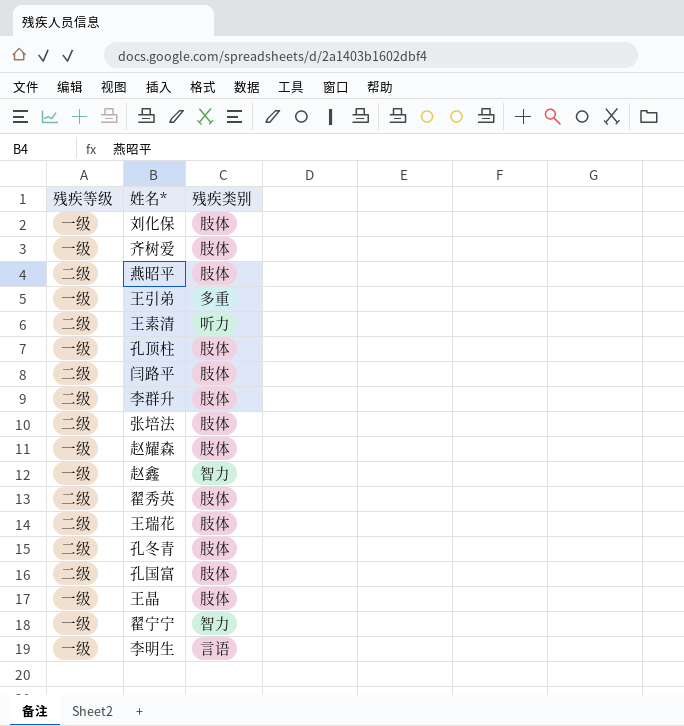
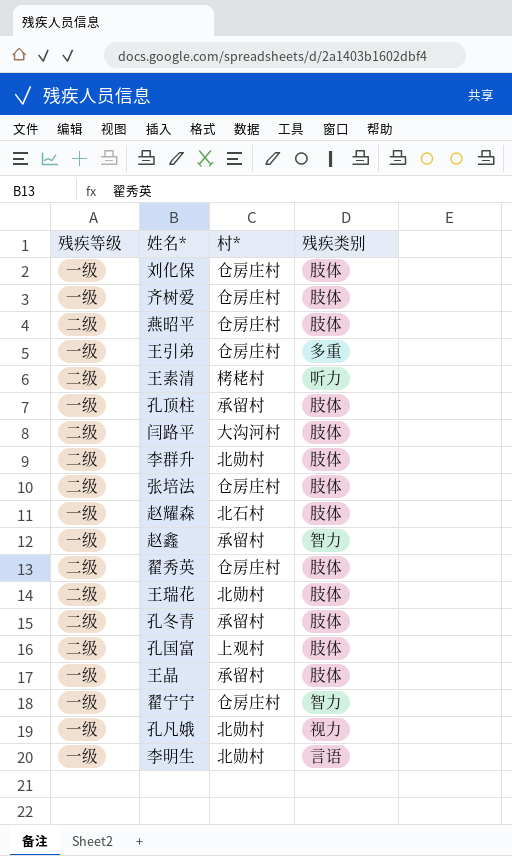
column 村* | position: none -> 3
row 孔凡娥: none -> 一级 | 北勋村 | 视力

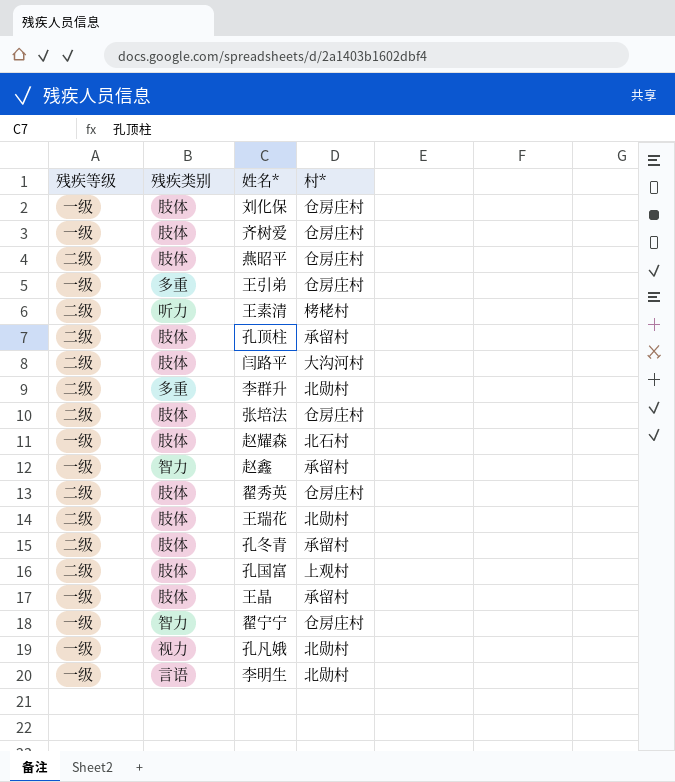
column 残疾类别 | position: 4 -> 2
孔顶柱 | 残疾等级: 一级 -> 二级
李群升 | 残疾类别: 肢体 -> 多重

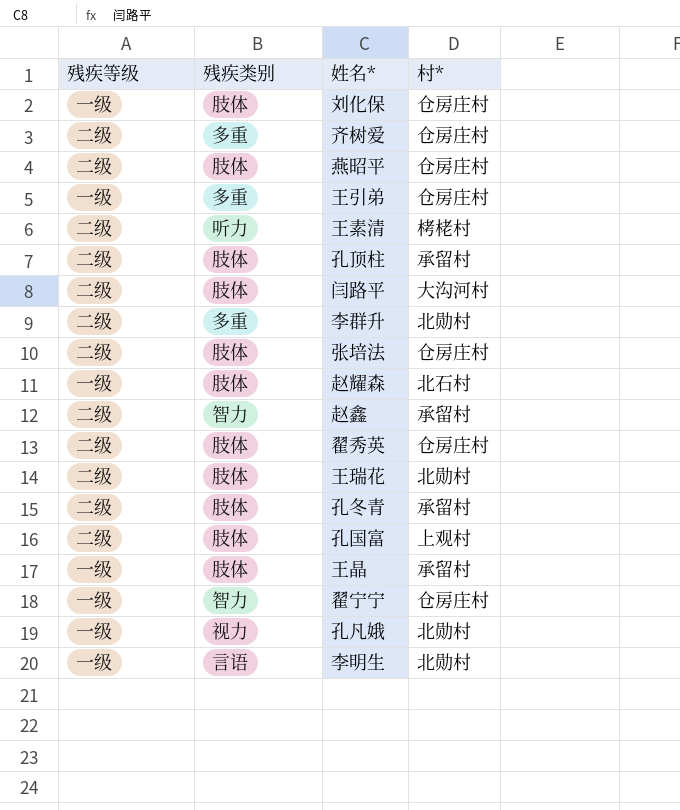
齐树爱 | 残疾等级: 一级 -> 二级
齐树爱 | 残疾类别: 肢体 -> 多重
赵鑫 | 残疾等级: 一级 -> 二级

